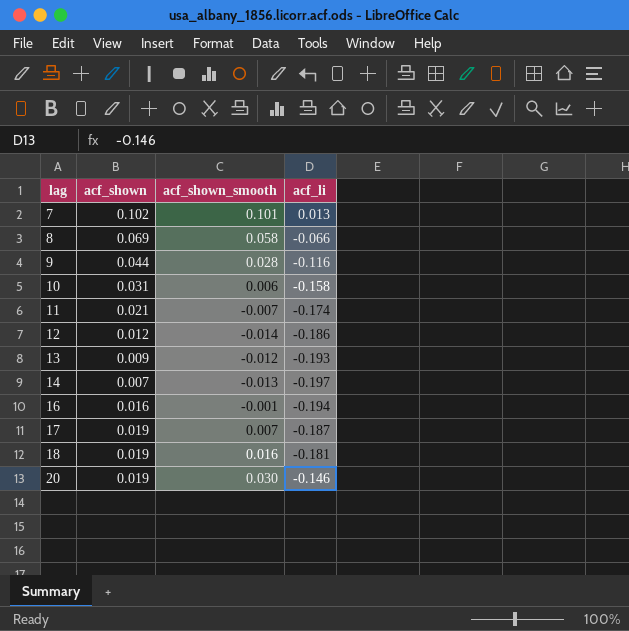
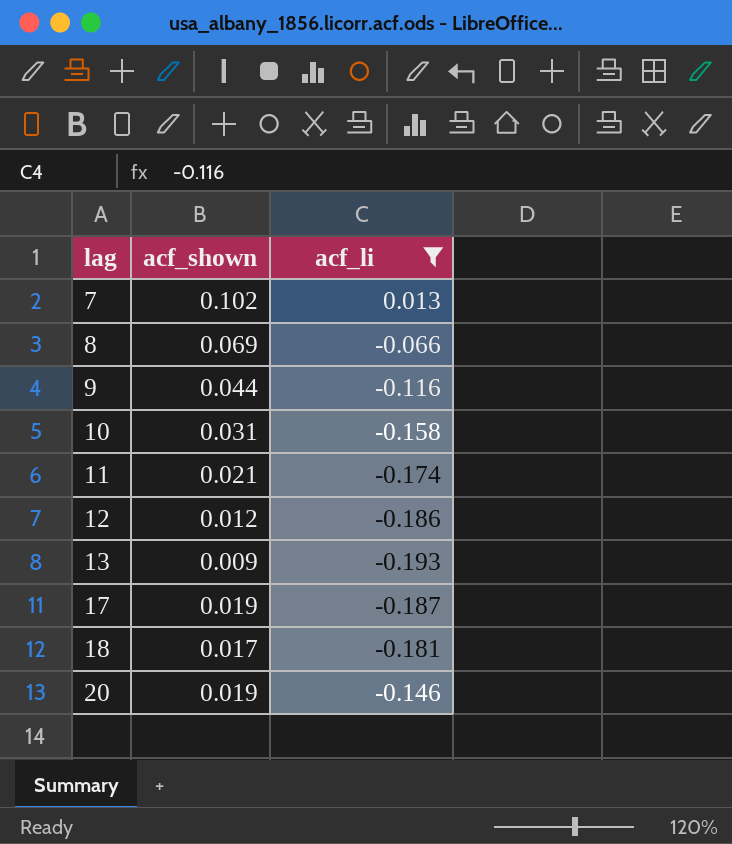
filter: none -> acf_li >= -0.193
column acf_shown_smooth | position: 3 -> none
18 | acf_shown: 0.019 -> 0.017

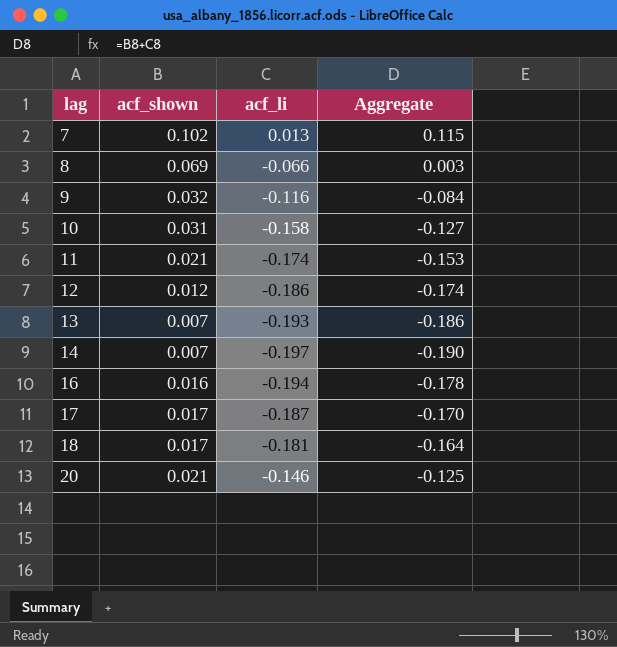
filter: acf_li >= -0.193 -> none
column Aggregate | formula: none -> [acf_shown] + [acf_li]
9 | acf_shown: 0.044 -> 0.032
13 | acf_shown: 0.009 -> 0.007
17 | acf_shown: 0.019 -> 0.017
20 | acf_shown: 0.019 -> 0.021

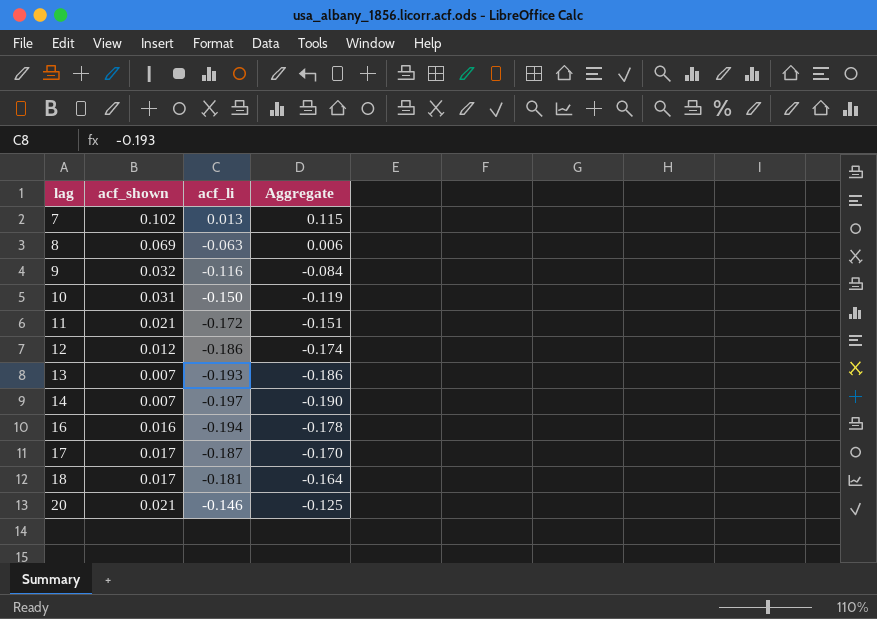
8 | acf_li: -0.066 -> -0.063
8 | Aggregate: 0.003 -> 0.006
10 | acf_li: -0.158 -> -0.150
10 | Aggregate: -0.127 -> -0.119
11 | acf_li: -0.174 -> -0.172
11 | Aggregate: -0.153 -> -0.151

